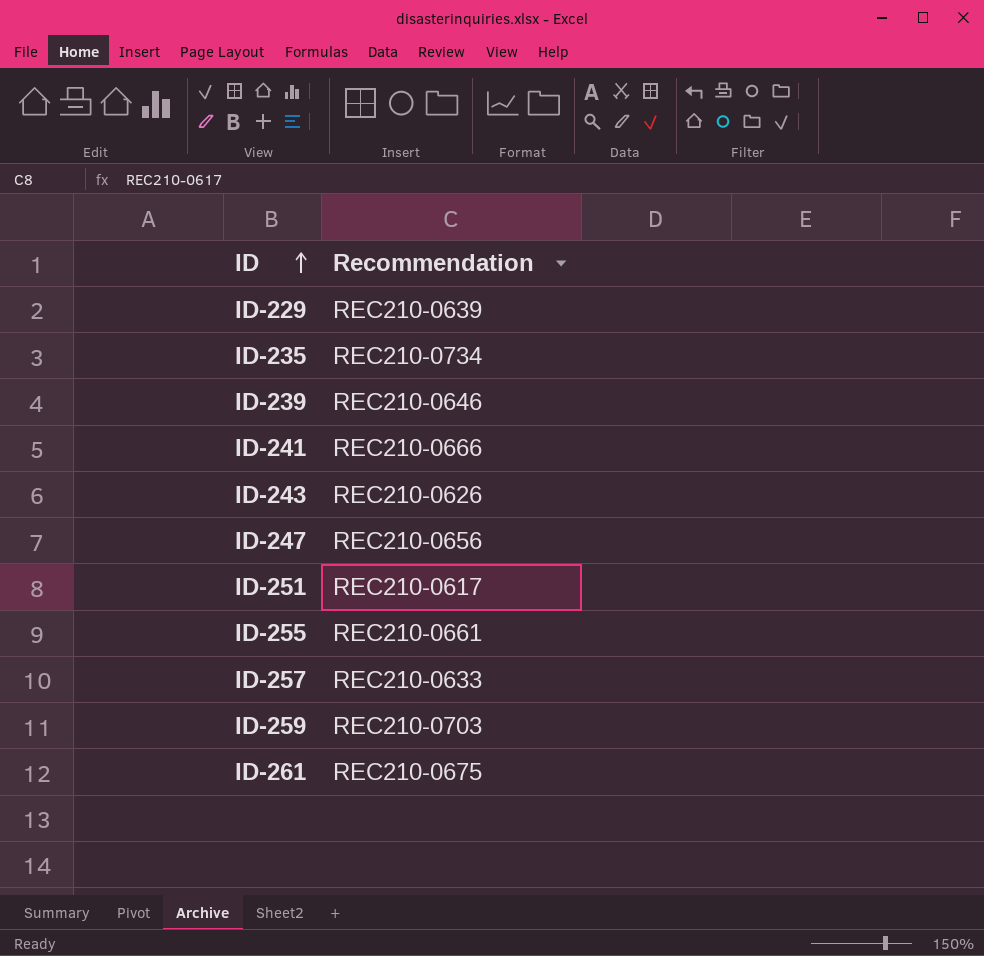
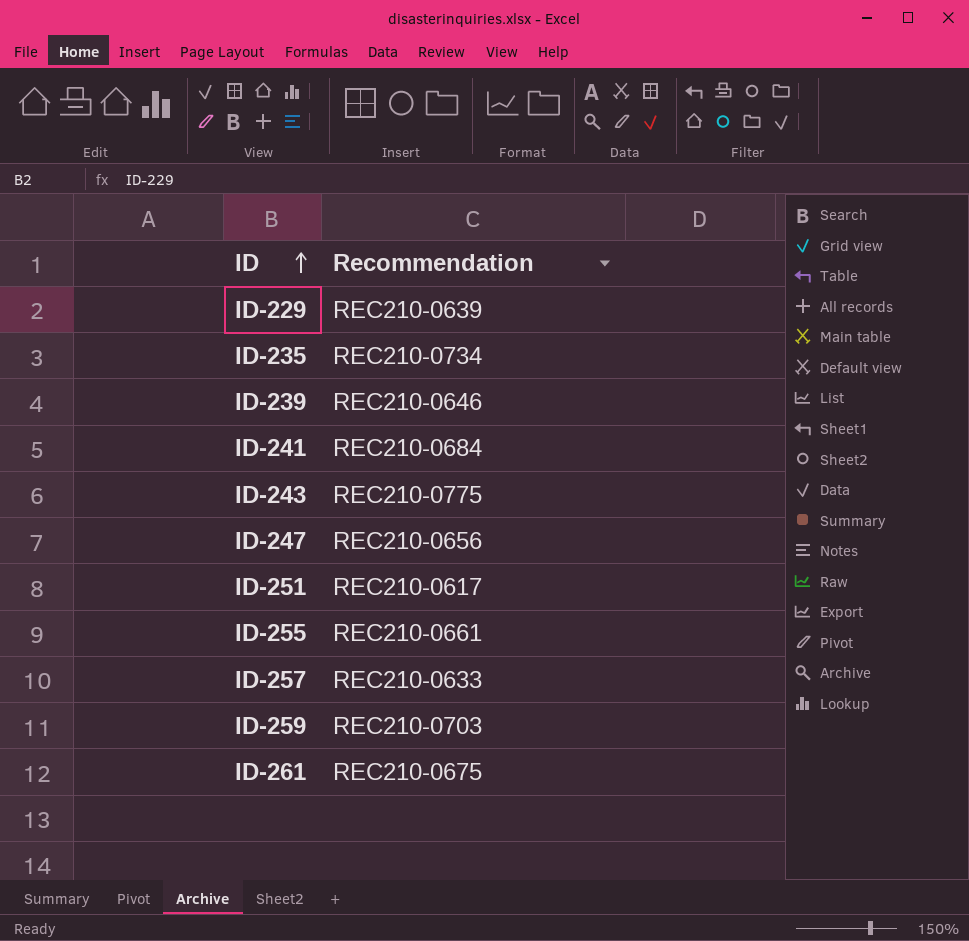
ID-241 | Recommendation: REC210-0666 -> REC210-0684
ID-243 | Recommendation: REC210-0626 -> REC210-0775

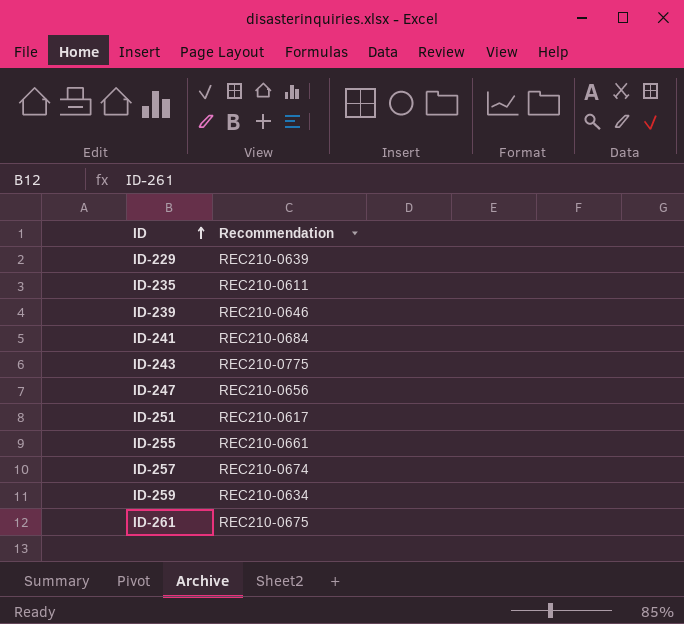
ID-235 | Recommendation: REC210-0734 -> REC210-0611
ID-257 | Recommendation: REC210-0633 -> REC210-0674
ID-259 | Recommendation: REC210-0703 -> REC210-0634

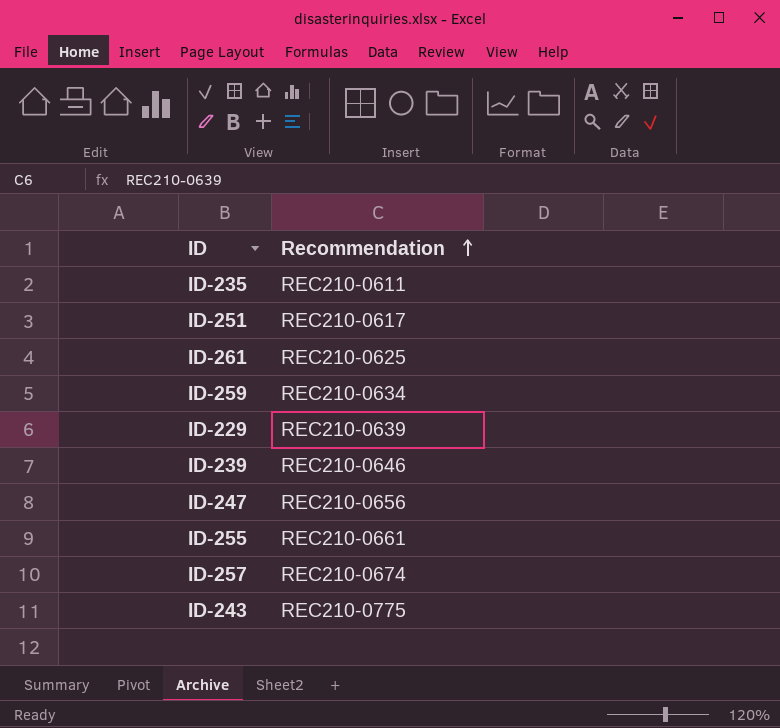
row order: ID ascending -> Recommendation ascending
row ID-241: REC210-0684 -> none
ID-261 | Recommendation: REC210-0675 -> REC210-0625

